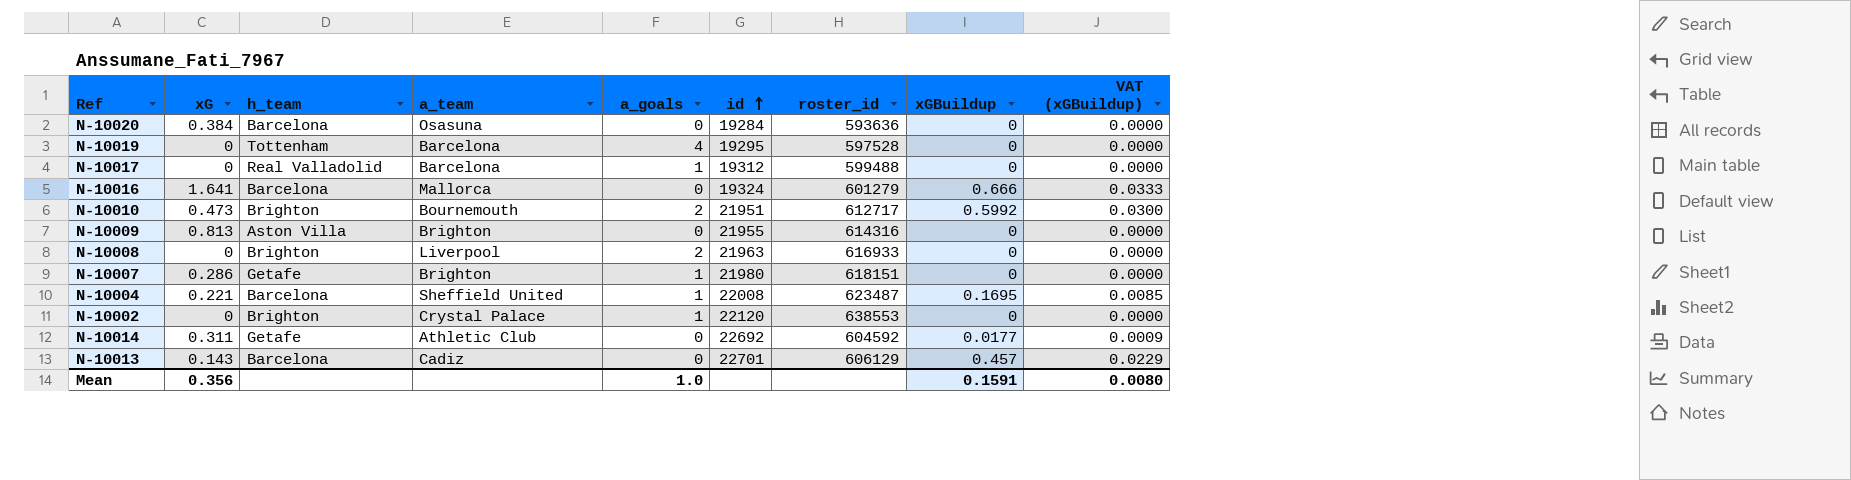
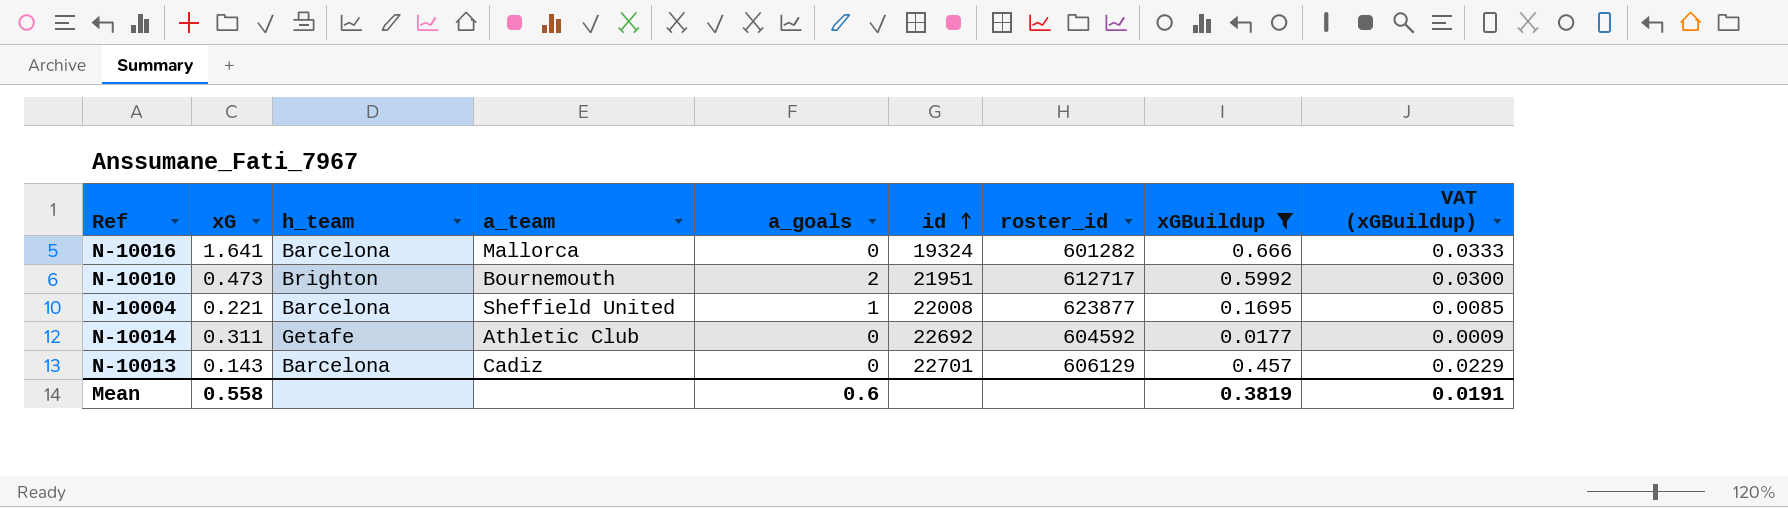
filter: none -> xGBuildup != 0
N-10016 | roster_id: 601279 -> 601282
N-10004 | roster_id: 623487 -> 623877
Mean | xG: 0.356 -> 0.558
Mean | a_goals: 1.0 -> 0.6
Mean | xGBuildup: 0.1591 -> 0.3819
Mean | VAT (xGBuildup): 0.0080 -> 0.0191

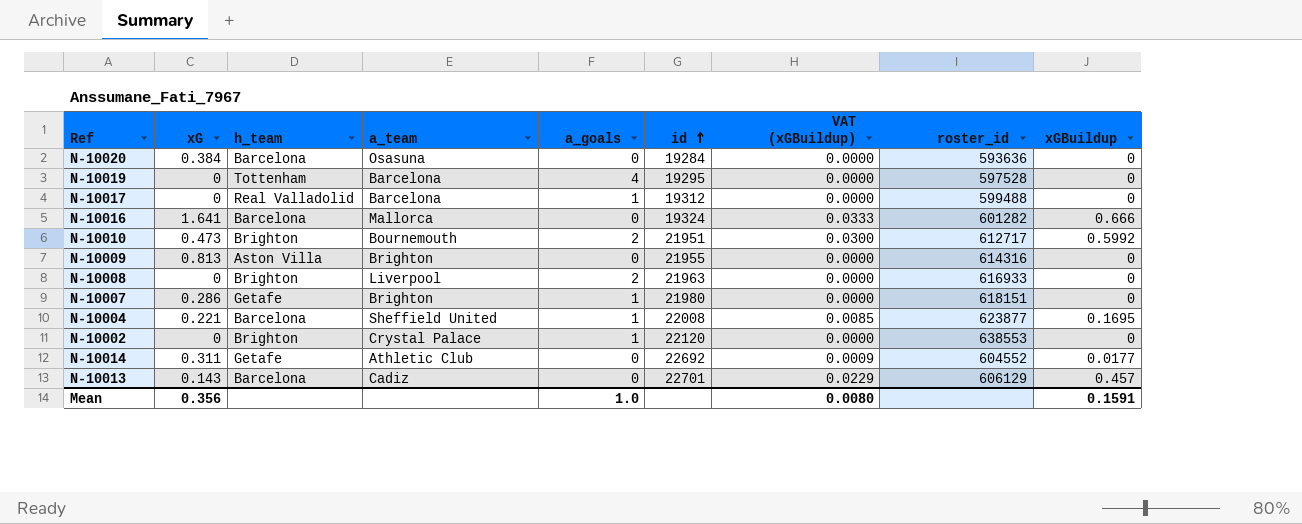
filter: xGBuildup != 0 -> none
column VAT (xGBuildup) | position: 9 -> 7
N-10014 | roster_id: 604592 -> 604552
Mean | xG: 0.558 -> 0.356
Mean | a_goals: 0.6 -> 1.0
Mean | VAT (xGBuildup): 0.0191 -> 0.0080
Mean | xGBuildup: 0.3819 -> 0.1591

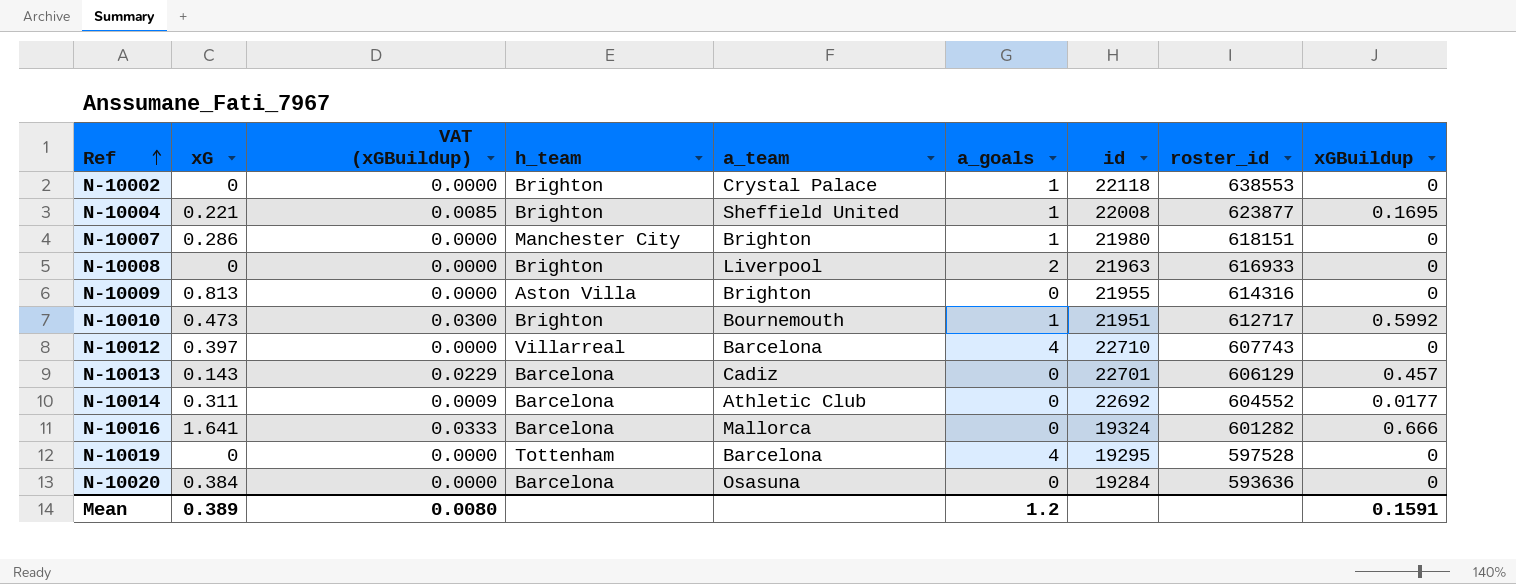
row order: id ascending -> Ref ascending
column VAT (xGBuildup) | position: 7 -> 3
row N-10017: 0 | Real Valladolid | Barcelona | 1 | 19312 | 0.0000 | 599488 | 0 -> none
N-10002 | id: 22120 -> 22118
N-10004 | h_team: Barcelona -> Brighton
N-10007 | h_team: Getafe -> Manchester City
N-10010 | a_goals: 2 -> 1
row N-10012: none -> 0.397 | 0.0000 | Villarreal | Barcelona | 4 | 22710 | 607743 | 0
N-10014 | h_team: Getafe -> Barcelona
Mean | xG: 0.356 -> 0.389
Mean | a_goals: 1.0 -> 1.2

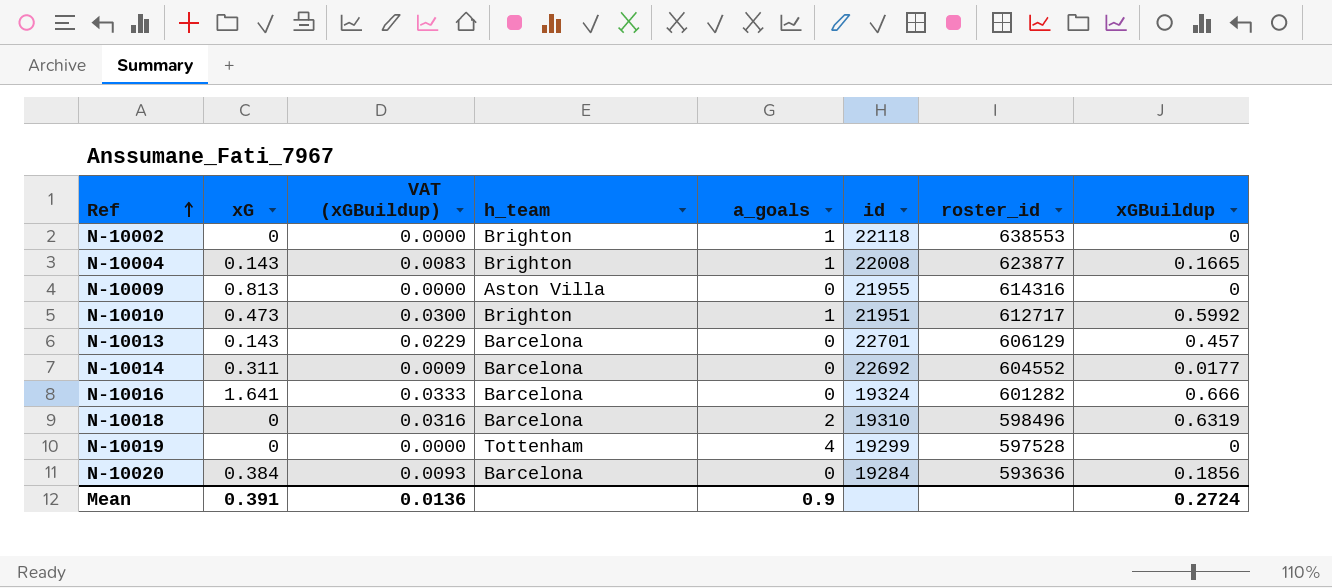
column a_team | position: 5 -> none
row N-10007: 0.286 | 0.0000 | Manchester City | Brighton | 1 | 21980 | 618151 | 0 -> none
row N-10008: 0 | 0.0000 | Brighton | Liverpool | 2 | 21963 | 616933 | 0 -> none
row N-10012: 0.397 | 0.0000 | Villarreal | Barcelona | 4 | 22710 | 607743 | 0 -> none
N-10004 | xG: 0.221 -> 0.143
N-10004 | VAT (xGBuildup): 0.0085 -> 0.0083
N-10004 | xGBuildup: 0.1695 -> 0.1665
row N-10018: none -> 0 | 0.0316 | Barcelona | 2 | 19310 | 598496 | 0.6319
N-10019 | id: 19295 -> 19299
N-10020 | VAT (xGBuildup): 0.0000 -> 0.0093
N-10020 | xGBuildup: 0 -> 0.1856
Mean | xG: 0.389 -> 0.391
Mean | VAT (xGBuildup): 0.0080 -> 0.0136
Mean | a_goals: 1.2 -> 0.9
Mean | xGBuildup: 0.1591 -> 0.2724

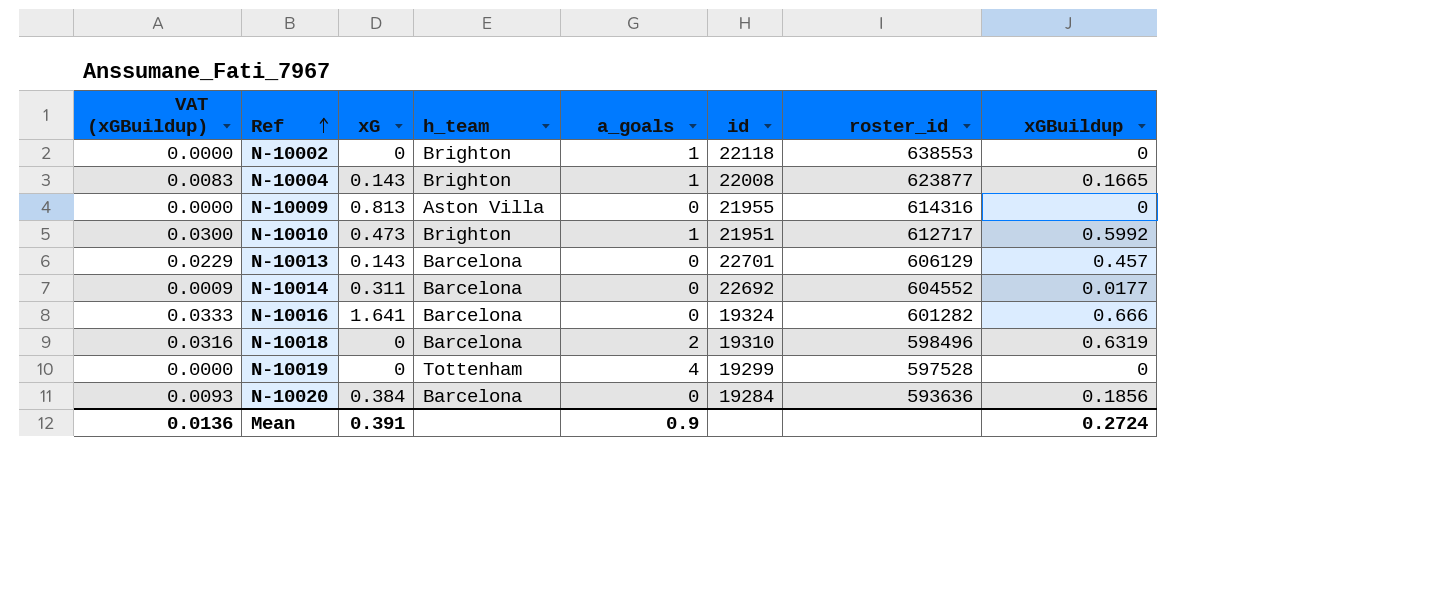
column VAT (xGBuildup) | position: 3 -> 1

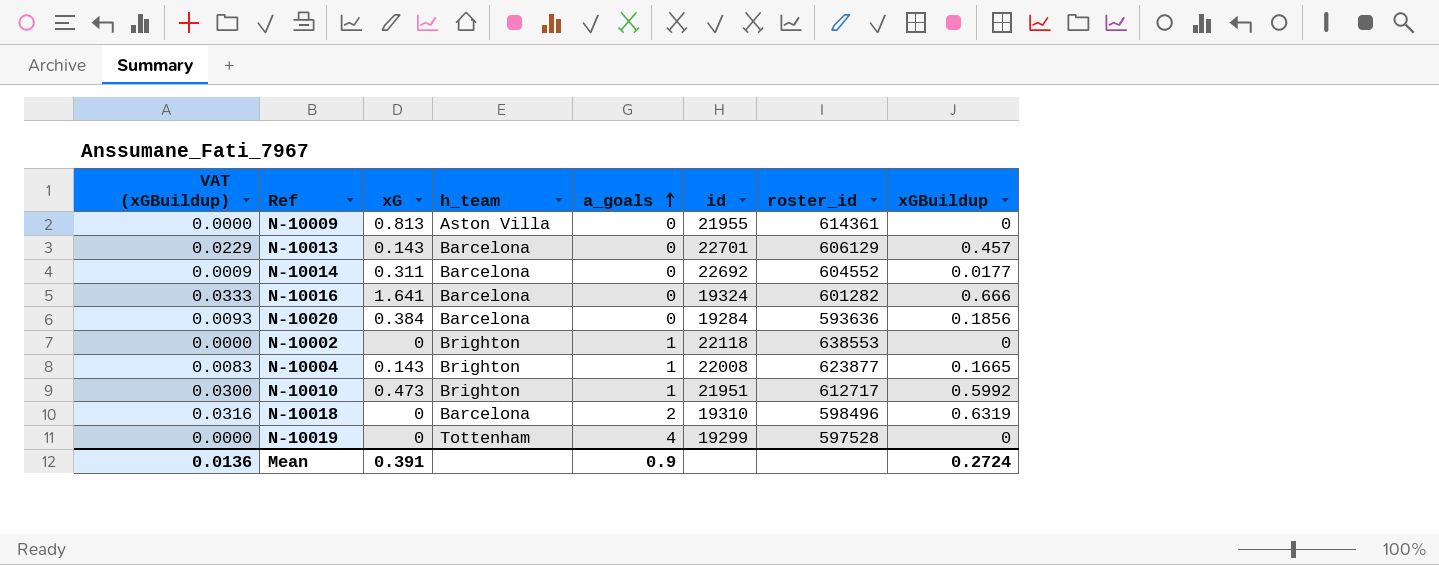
row order: Ref ascending -> a_goals ascending
N-10009 | roster_id: 614316 -> 614361

